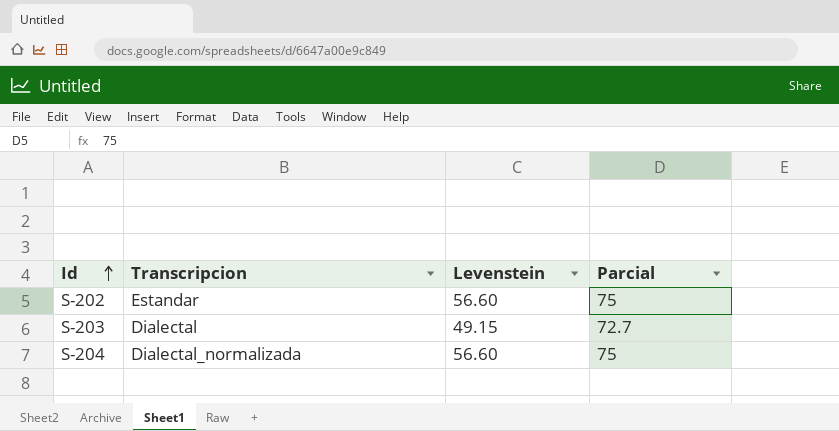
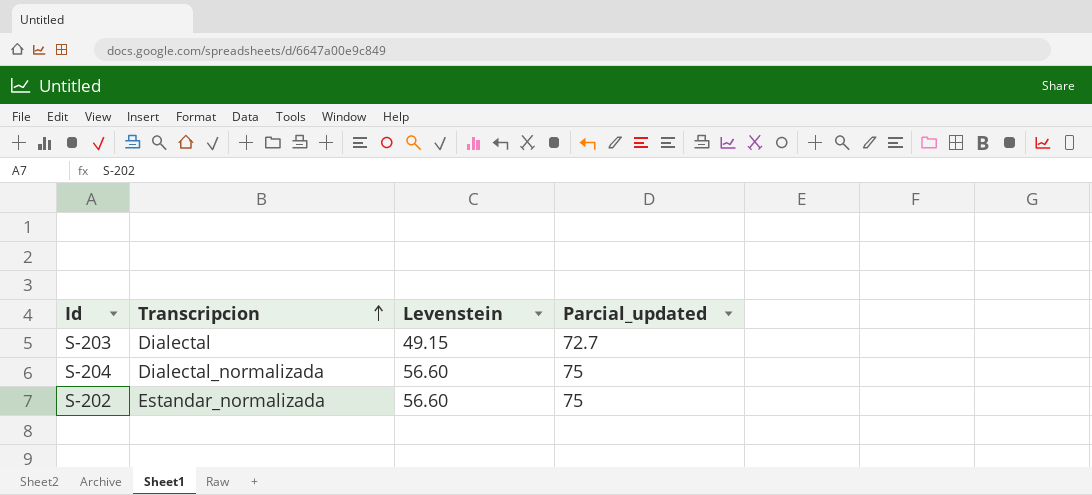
row order: Id ascending -> Transcripcion ascending
column name: Parcial -> Parcial_updated
S-202 | Transcripcion: Estandar -> Estandar_normalizada

